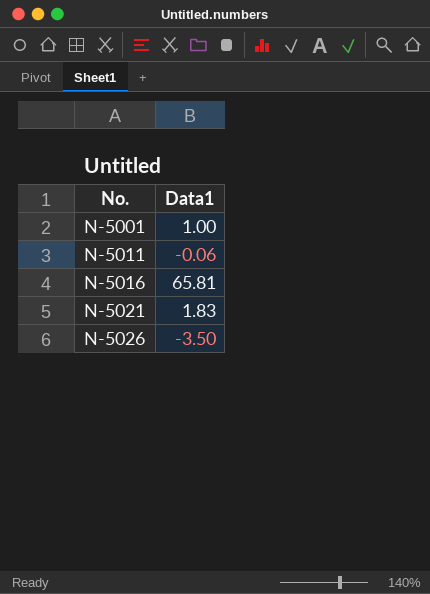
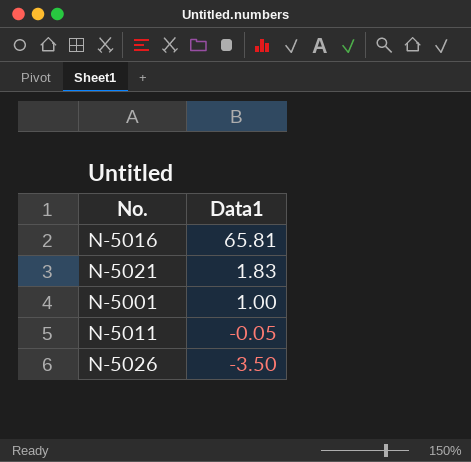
row order: No. ascending -> Data1 descending
N-5011 | Data1: -0.06 -> -0.05

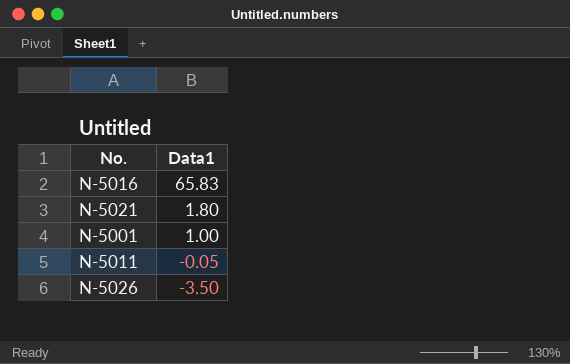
N-5016 | Data1: 65.81 -> 65.83
N-5021 | Data1: 1.83 -> 1.80

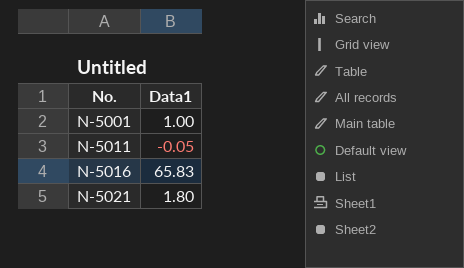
row order: Data1 descending -> No. ascending
row N-5026: -3.50 -> none

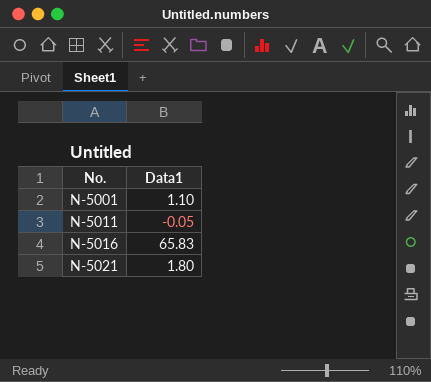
N-5001 | Data1: 1.00 -> 1.10

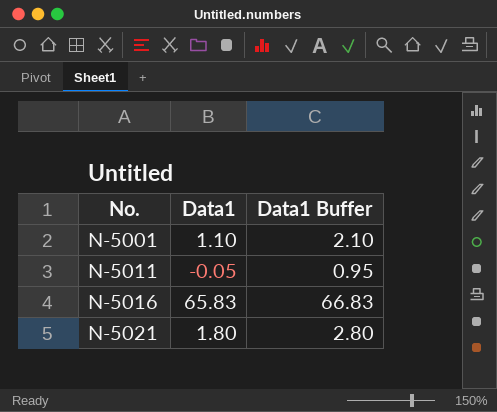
column Data1 Buffer | formula: none -> [Data1] + 1

